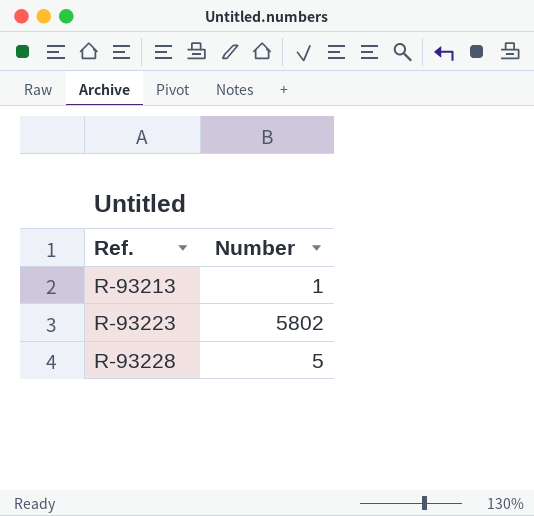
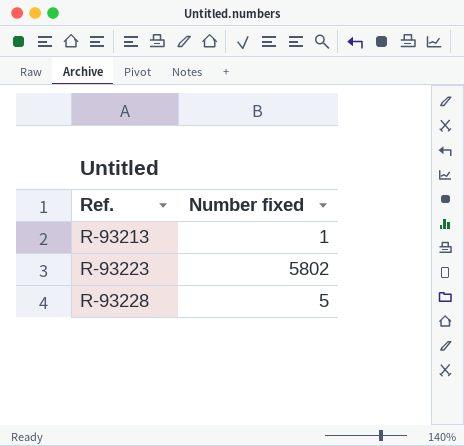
column name: Number -> Number fixed

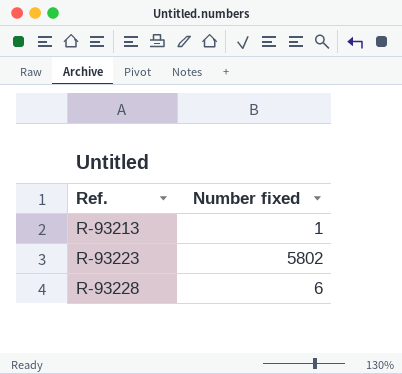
R-93228 | Number fixed: 5 -> 6

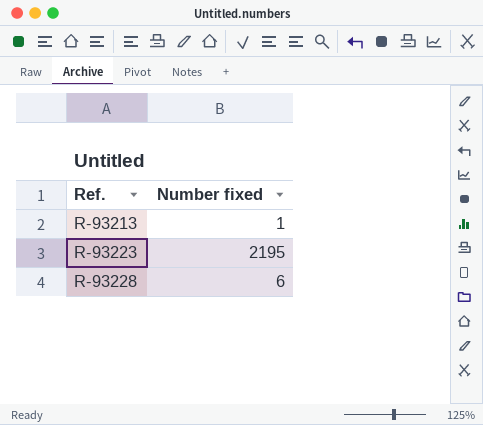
R-93223 | Number fixed: 5802 -> 2195

